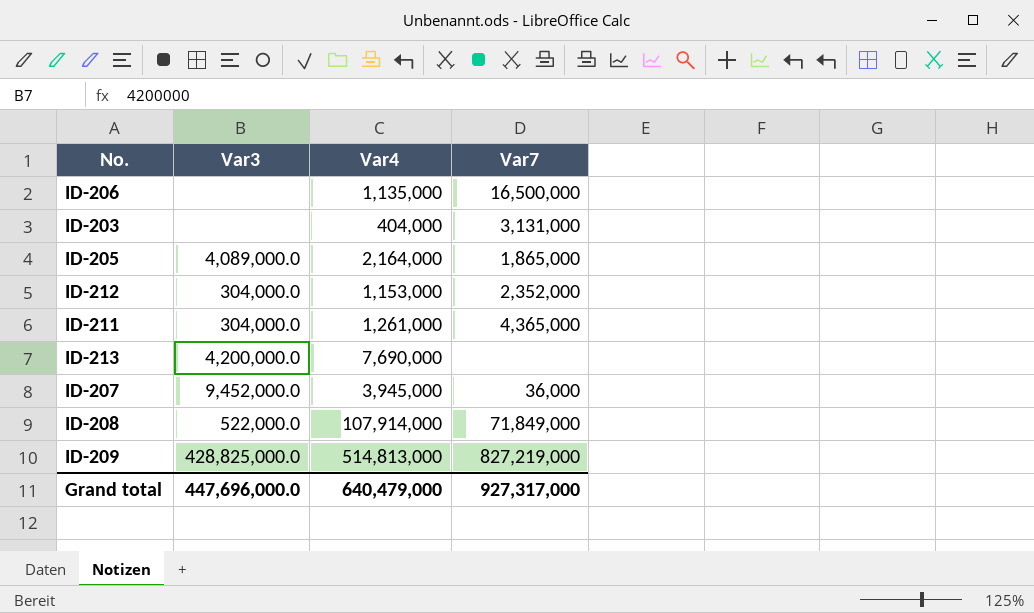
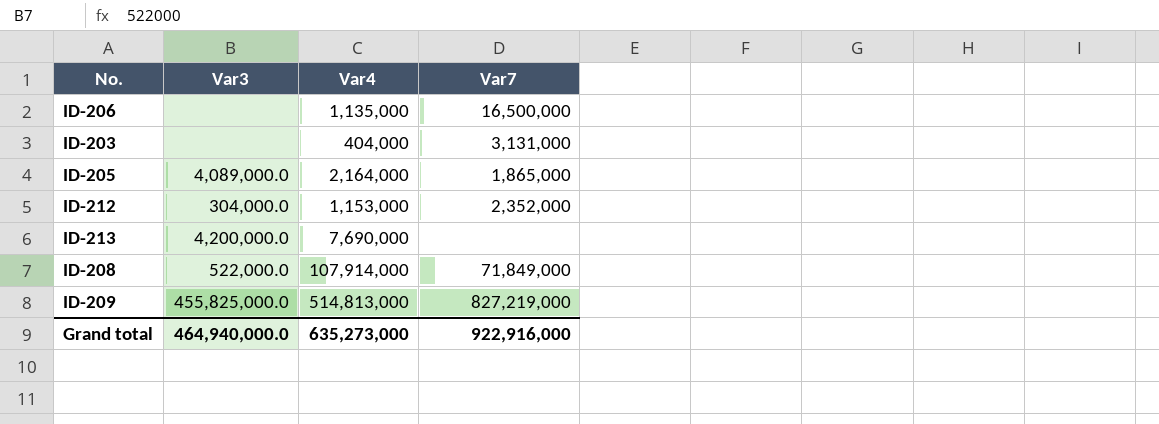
row ID-211: 304,000.0 | 1,261,000 | 4,365,000 -> none
row ID-207: 9,452,000.0 | 3,945,000 | 36,000 -> none
ID-209 | Var3: 428,825,000.0 -> 455,825,000.0
Grand total | Var3: 447,696,000.0 -> 464,940,000.0
Grand total | Var4: 640,479,000 -> 635,273,000
Grand total | Var7: 927,317,000 -> 922,916,000

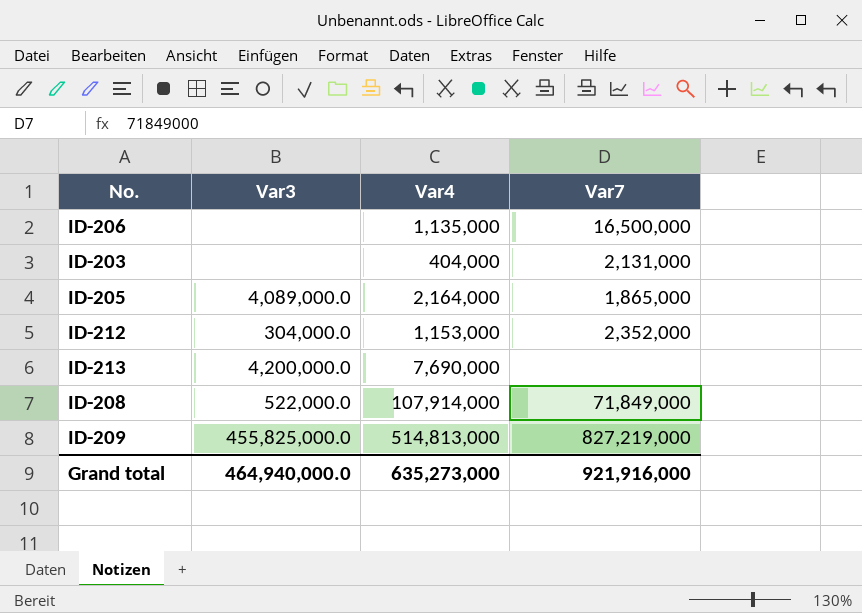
ID-203 | Var7: 3,131,000 -> 2,131,000
Grand total | Var7: 922,916,000 -> 921,916,000

